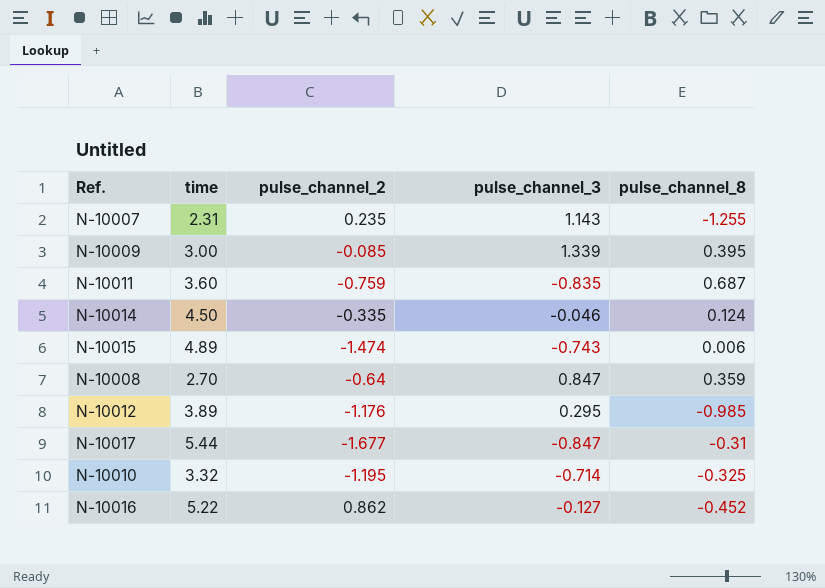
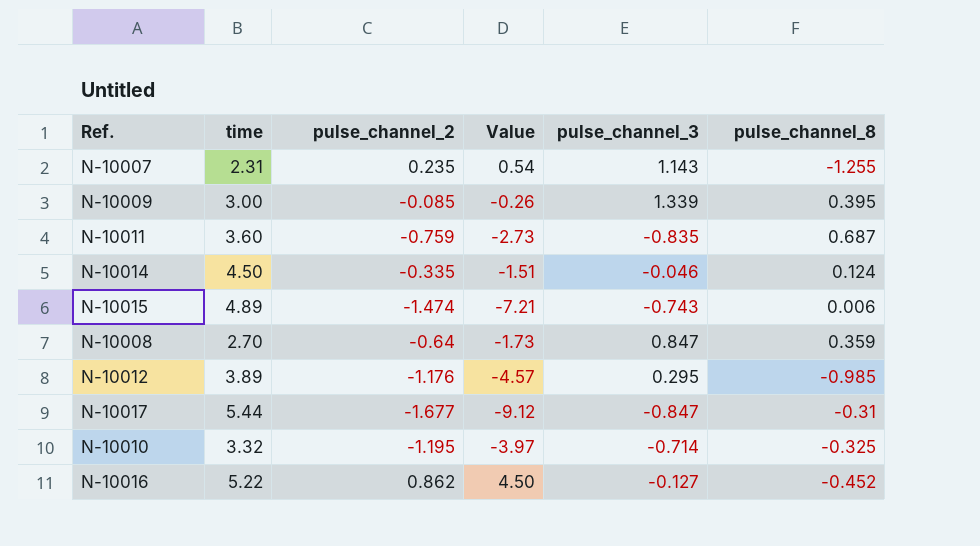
column Value | formula: none -> [time] * [pulse_channel_2]

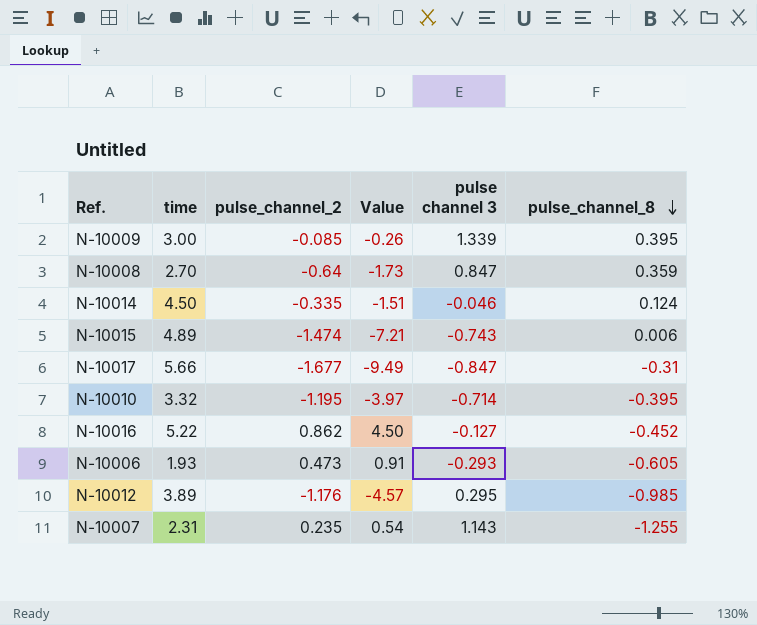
row order: none -> pulse_channel_8 descending
column name: pulse_channel_3 -> pulse channel 3
row N-10011: 3.60 | -0.759 | -2.73 | -0.835 | 0.687 -> none
N-10017 | time: 5.44 -> 5.66
N-10017 | Value: -9.12 -> -9.49
N-10010 | pulse_channel_8: -0.325 -> -0.395
row N-10006: none -> 1.93 | 0.473 | 0.91 | -0.293 | -0.605

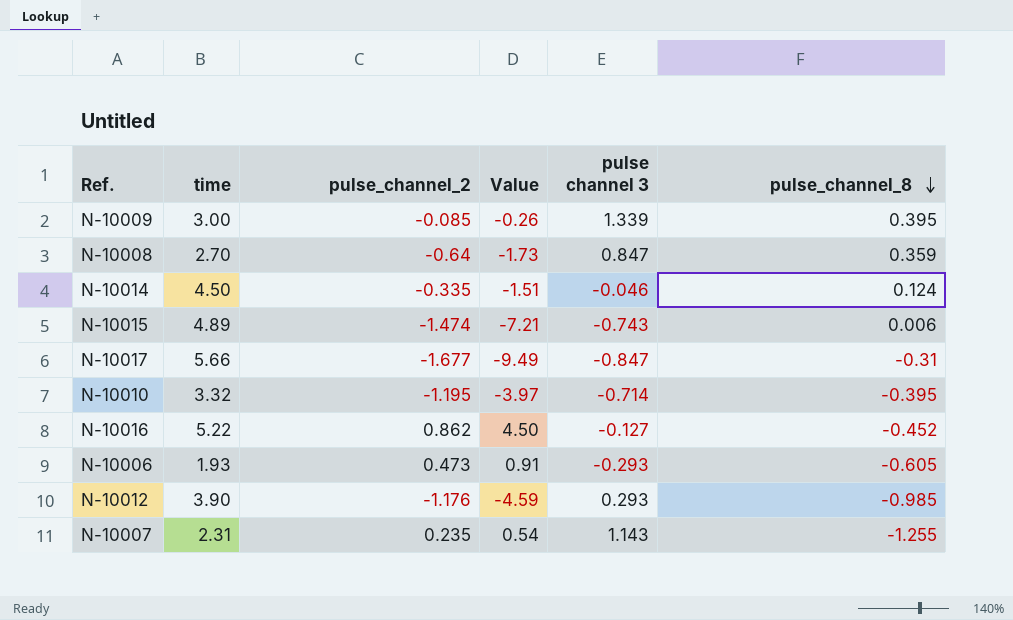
N-10012 | time: 3.89 -> 3.90
N-10012 | Value: -4.57 -> -4.59
N-10012 | pulse channel 3: 0.295 -> 0.293

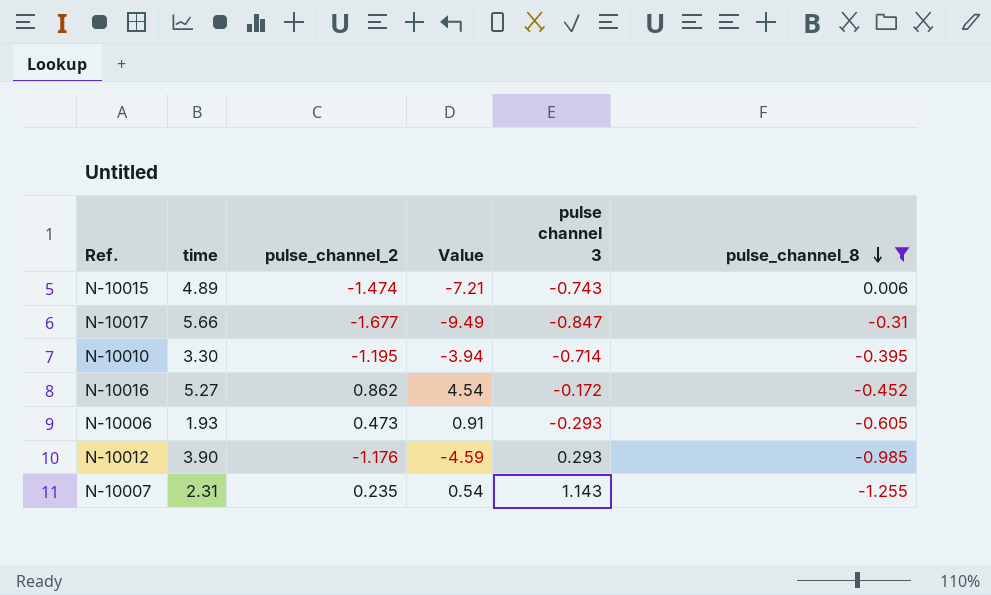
filter: none -> pulse_channel_8 <= 0.006
N-10010 | time: 3.32 -> 3.30
N-10010 | Value: -3.97 -> -3.94
N-10016 | time: 5.22 -> 5.27
N-10016 | Value: 4.50 -> 4.54
N-10016 | pulse channel 3: -0.127 -> -0.172

